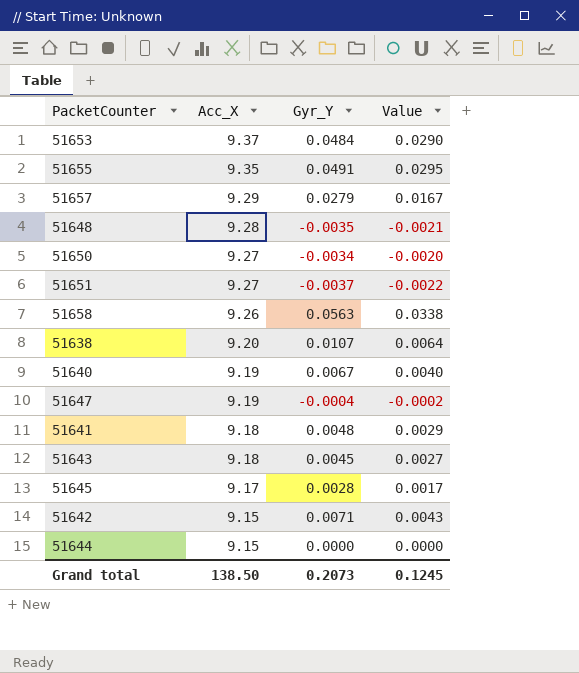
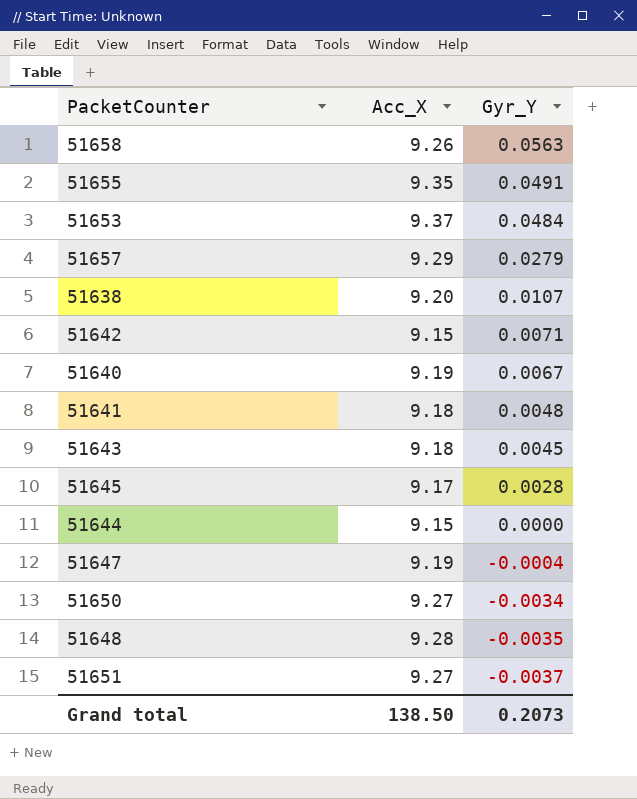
row order: Acc_X descending -> Gyr_Y descending
column Value | formula: [Gyr_Y] * 0.6 -> none

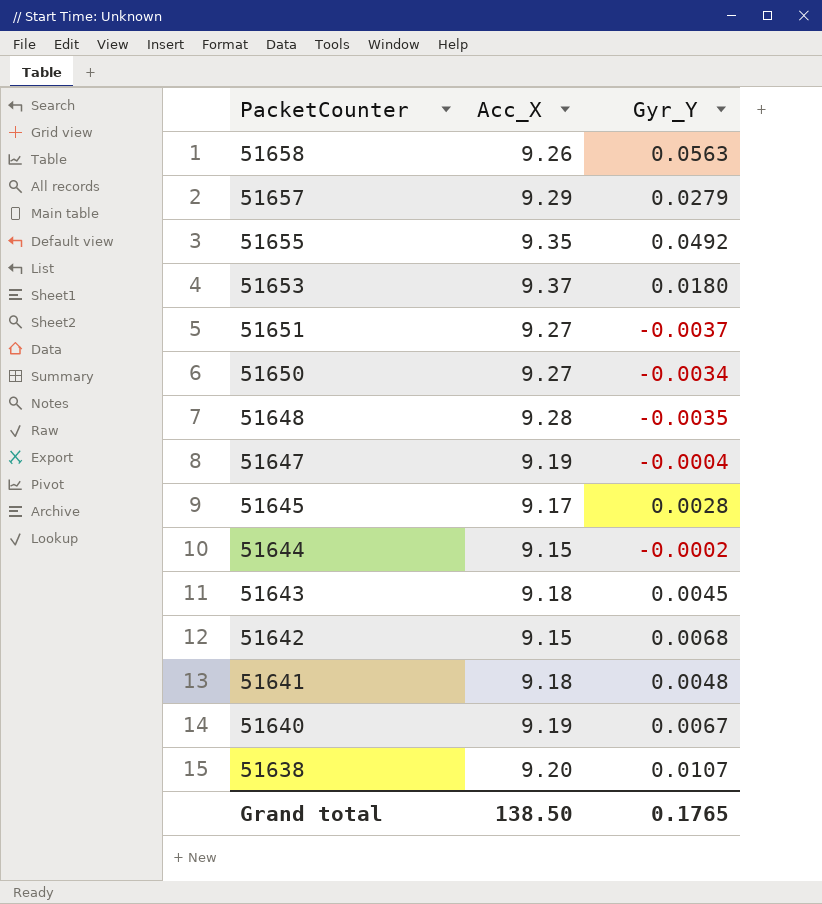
row order: Gyr_Y descending -> PacketCounter descending
51655 | Gyr_Y: 0.0491 -> 0.0492
51653 | Gyr_Y: 0.0484 -> 0.0180
51644 | Gyr_Y: 0.0000 -> -0.0002
51642 | Gyr_Y: 0.0071 -> 0.0068
Grand total | Gyr_Y: 0.2073 -> 0.1765

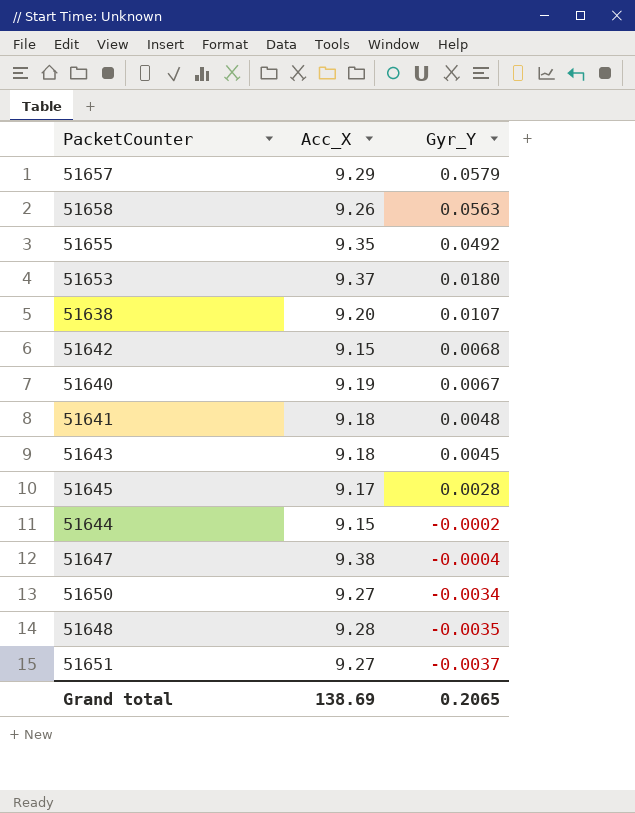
row order: PacketCounter descending -> Gyr_Y descending
51657 | Gyr_Y: 0.0279 -> 0.0579
51647 | Acc_X: 9.19 -> 9.38
Grand total | Acc_X: 138.50 -> 138.69
Grand total | Gyr_Y: 0.1765 -> 0.2065

